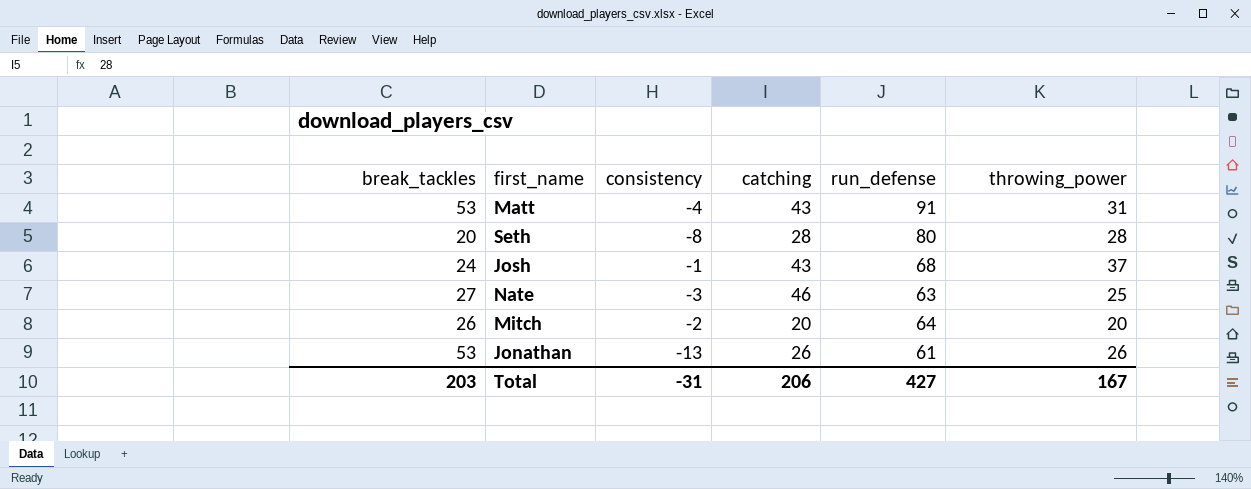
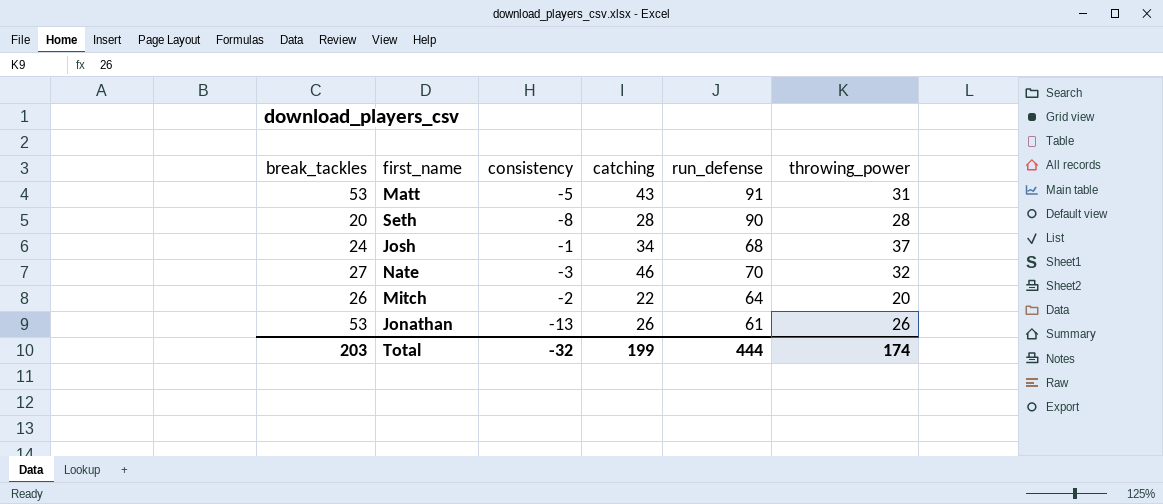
Matt | consistency: -4 -> -5
Seth | run_defense: 80 -> 90
Josh | catching: 43 -> 34
Nate | run_defense: 63 -> 70
Nate | throwing_power: 25 -> 32
Mitch | catching: 20 -> 22
Total | consistency: -31 -> -32
Total | catching: 206 -> 199
Total | run_defense: 427 -> 444
Total | throwing_power: 167 -> 174

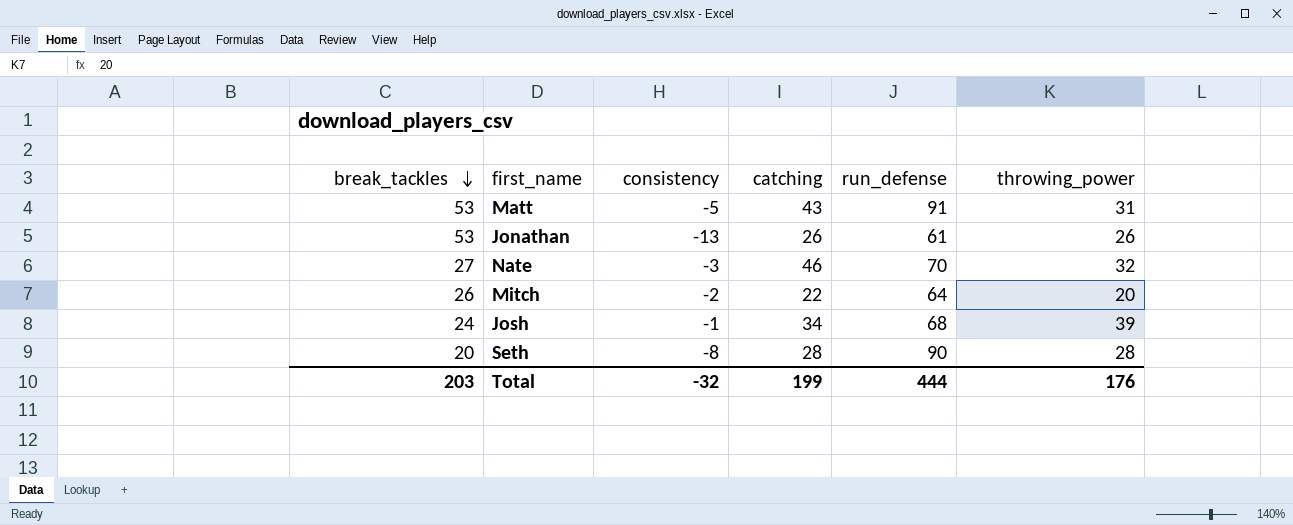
row order: none -> break_tackles descending
Josh | throwing_power: 37 -> 39
Total | throwing_power: 174 -> 176

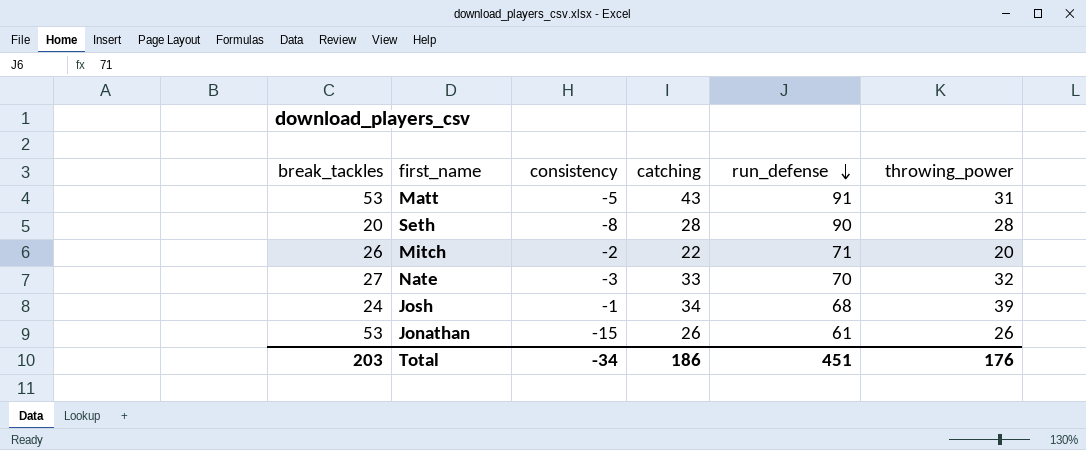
row order: break_tackles descending -> run_defense descending
Mitch | run_defense: 64 -> 71
Nate | catching: 46 -> 33
Jonathan | consistency: -13 -> -15
Total | consistency: -32 -> -34
Total | catching: 199 -> 186
Total | run_defense: 444 -> 451

